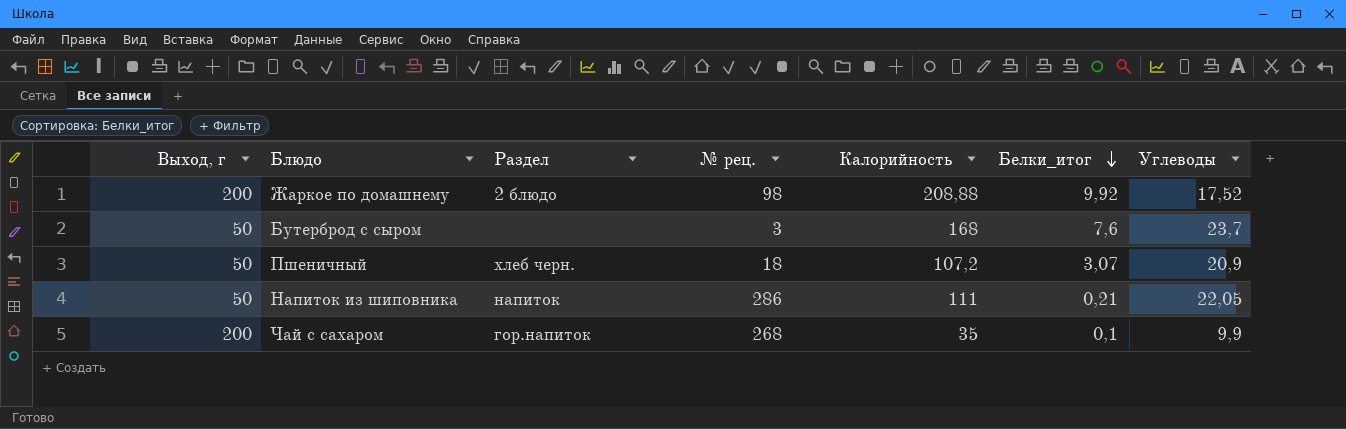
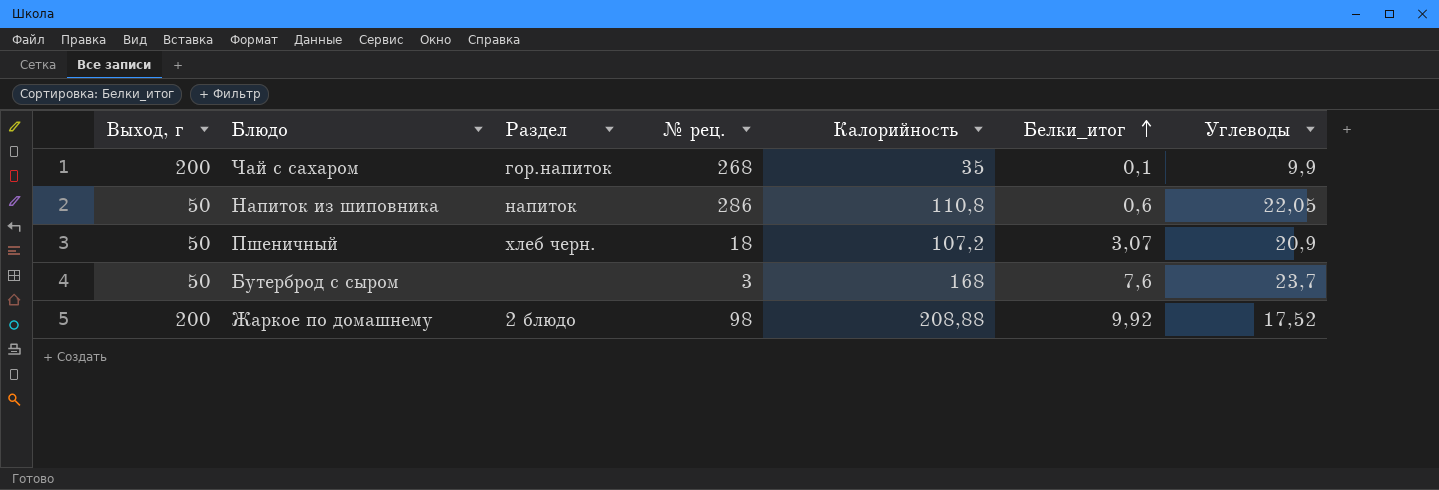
row order: Белки_итог descending -> Белки_итог ascending
Напиток из шиповника | Калорийность: 111 -> 110,8
Напиток из шиповника | Белки_итог: 0,21 -> 0,6

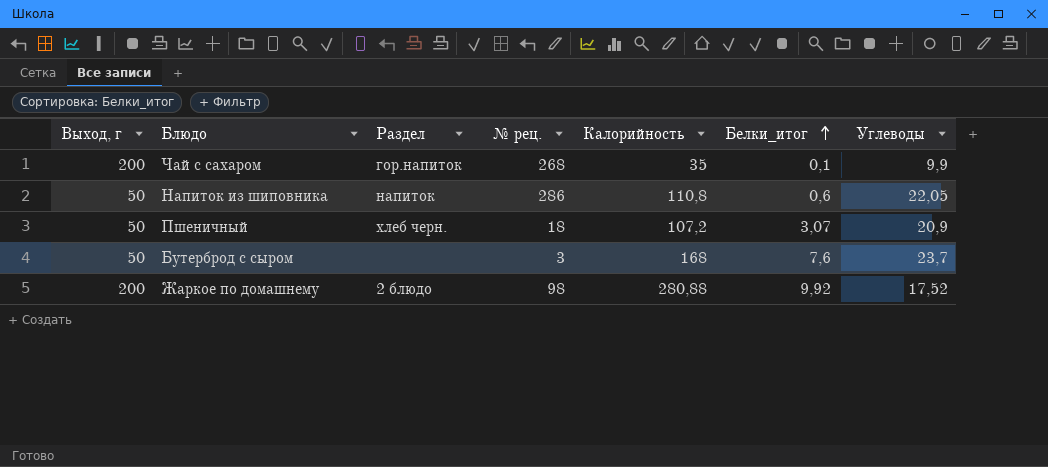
Жаркое по домашнему | Калорийность: 208,88 -> 280,88

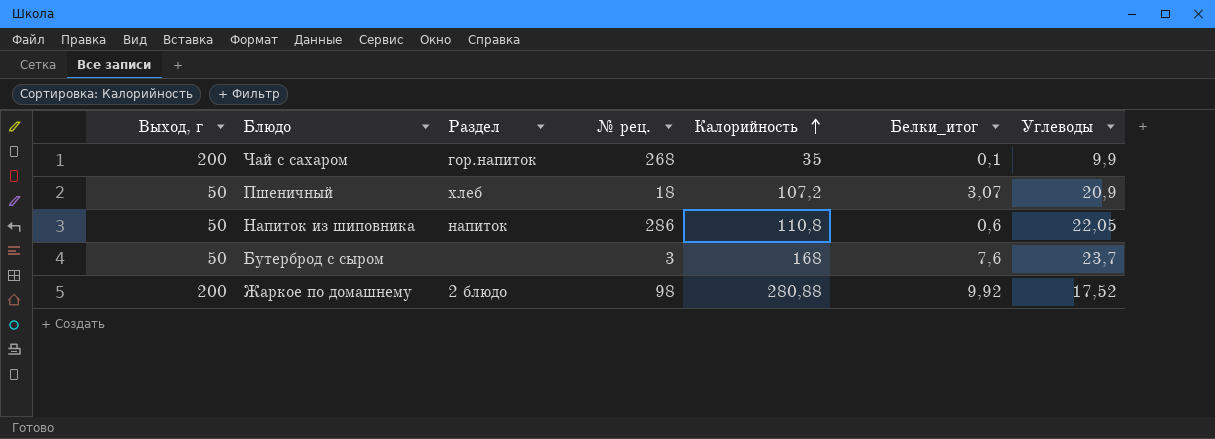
row order: Белки_итог ascending -> Калорийность ascending
Пшеничный | Раздел: хлеб черн. -> хлеб

